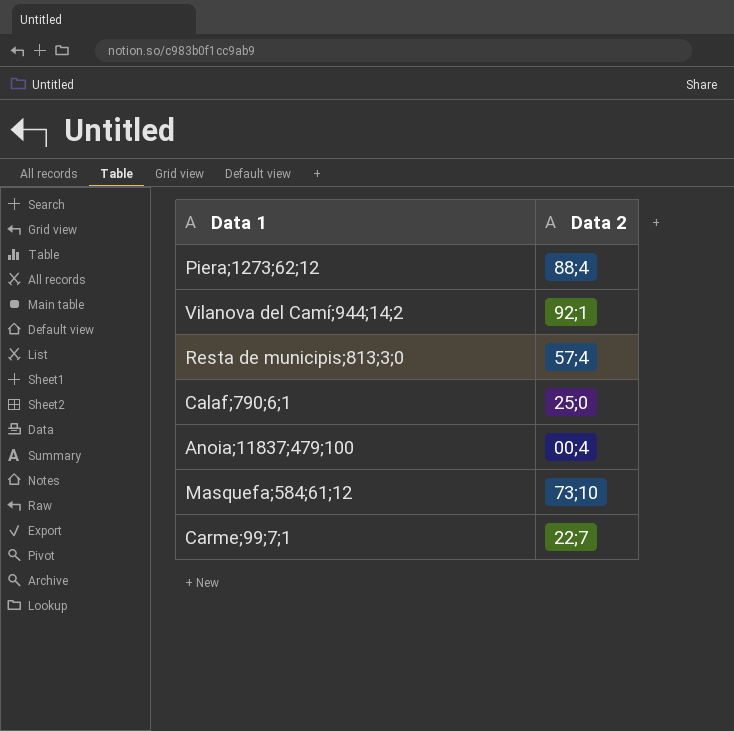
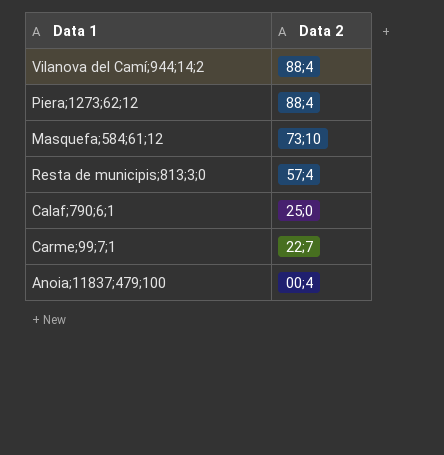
row order: none -> Data 2 descending
Vilanova del Camí;944;14;2 | Data 2: 92;1 -> 88;4

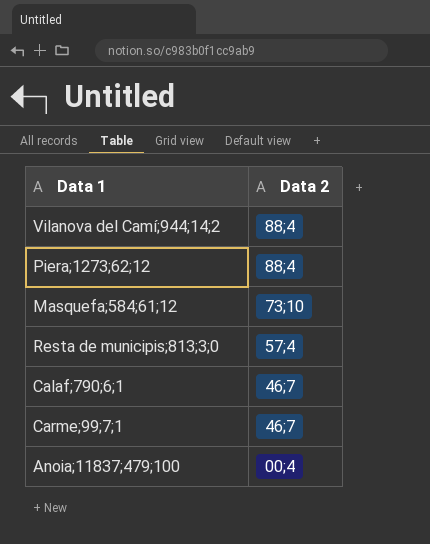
Calaf;790;6;1 | Data 2: 25;0 -> 46;7
Carme;99;7;1 | Data 2: 22;7 -> 46;7

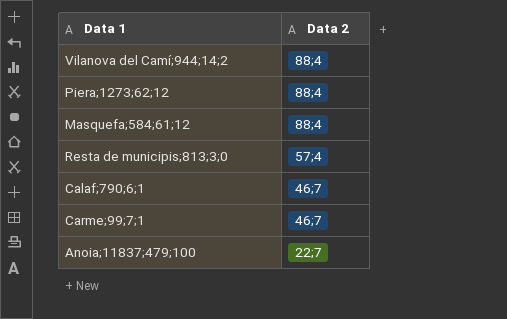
Masquefa;584;61;12 | Data 2: 73;10 -> 88;4
Anoia;11837;479;100 | Data 2: 00;4 -> 22;7

